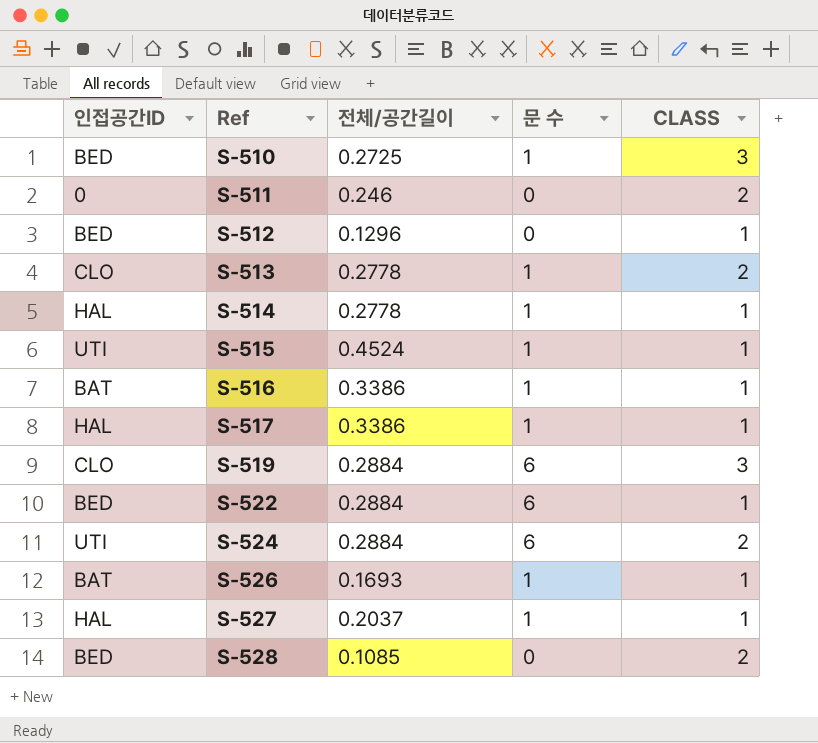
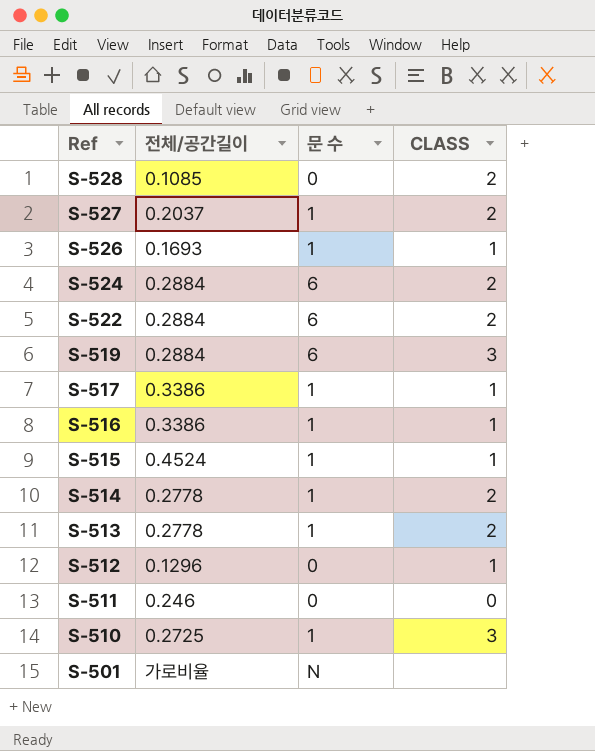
row order: Ref ascending -> Ref descending
column 인접공간ID | position: 1 -> none
S-527 | CLASS: 1 -> 2
S-522 | CLASS: 1 -> 2
S-514 | CLASS: 1 -> 2
S-511 | CLASS: 2 -> 0
row S-501: none -> 가로비율 | N | none

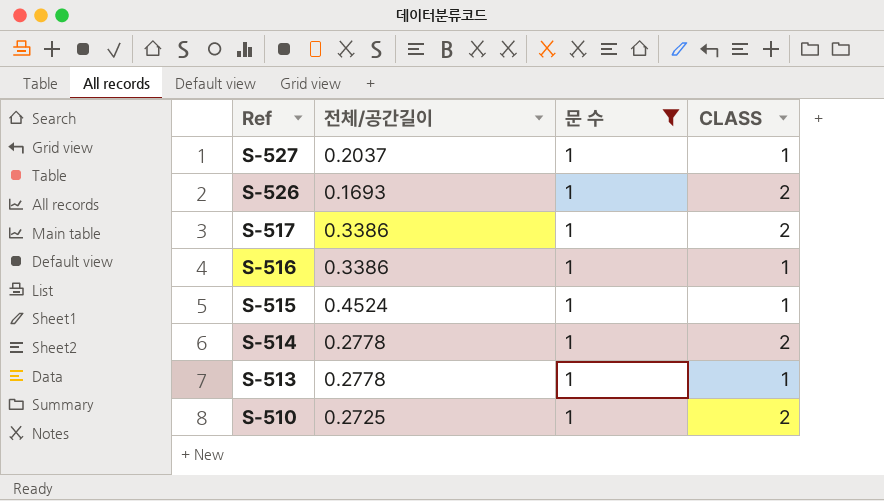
filter: none -> 문 수 = 1
S-527 | CLASS: 2 -> 1
S-526 | CLASS: 1 -> 2
S-517 | CLASS: 1 -> 2
S-513 | CLASS: 2 -> 1
S-510 | CLASS: 3 -> 2

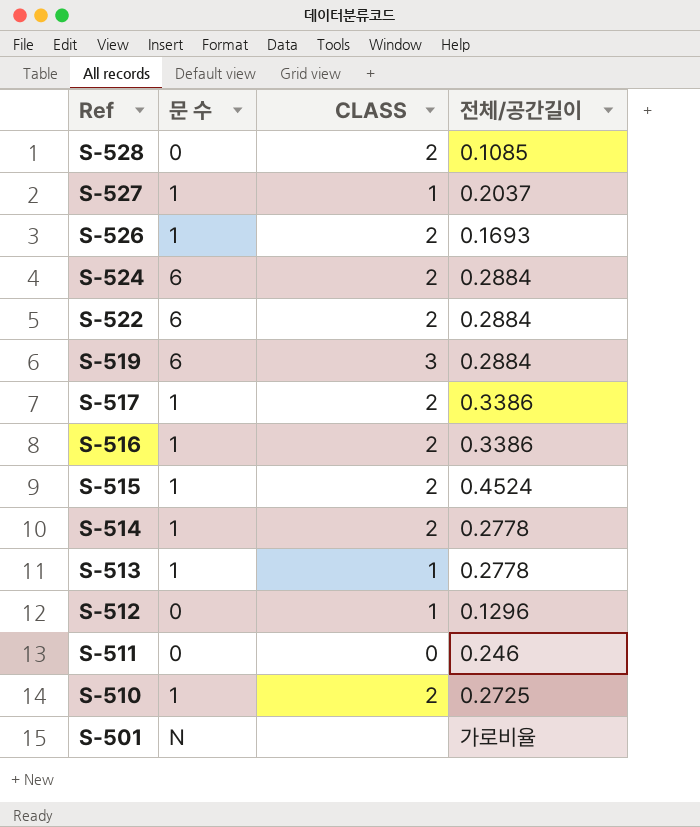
filter: 문 수 = 1 -> none
column 전체/공간길이 | position: 2 -> 4
S-516 | CLASS: 1 -> 2
S-515 | CLASS: 1 -> 2

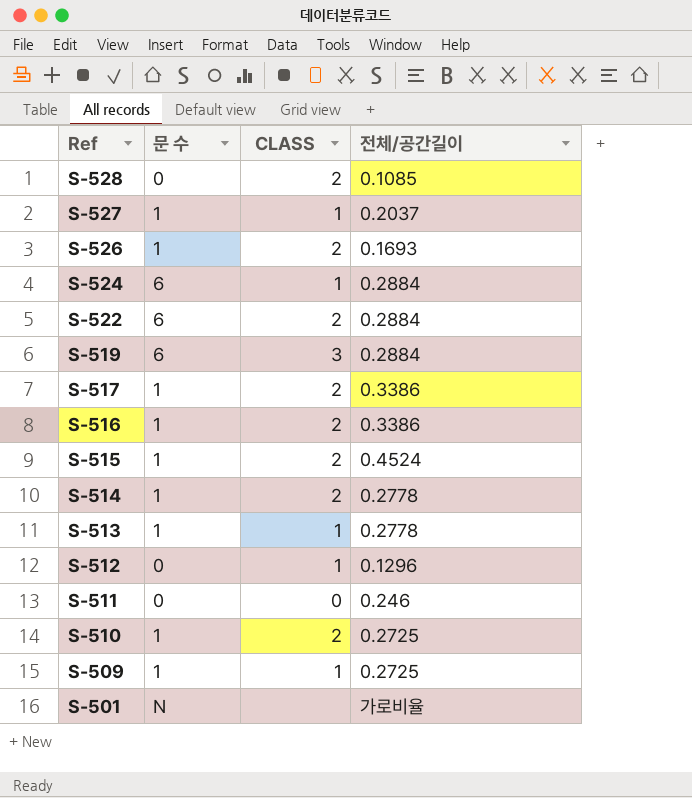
S-524 | CLASS: 2 -> 1
row S-509: none -> 1 | 1 | 0.2725

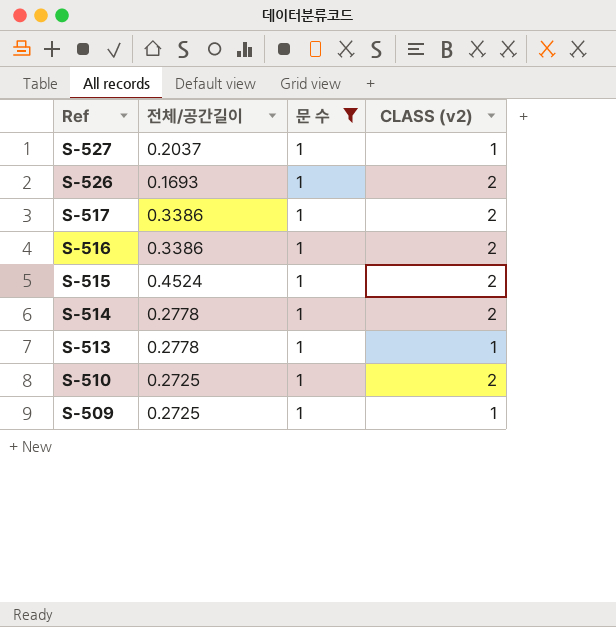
filter: none -> 문 수 = 1
column 전체/공간길이 | position: 4 -> 2
column name: CLASS -> CLASS (v2)

